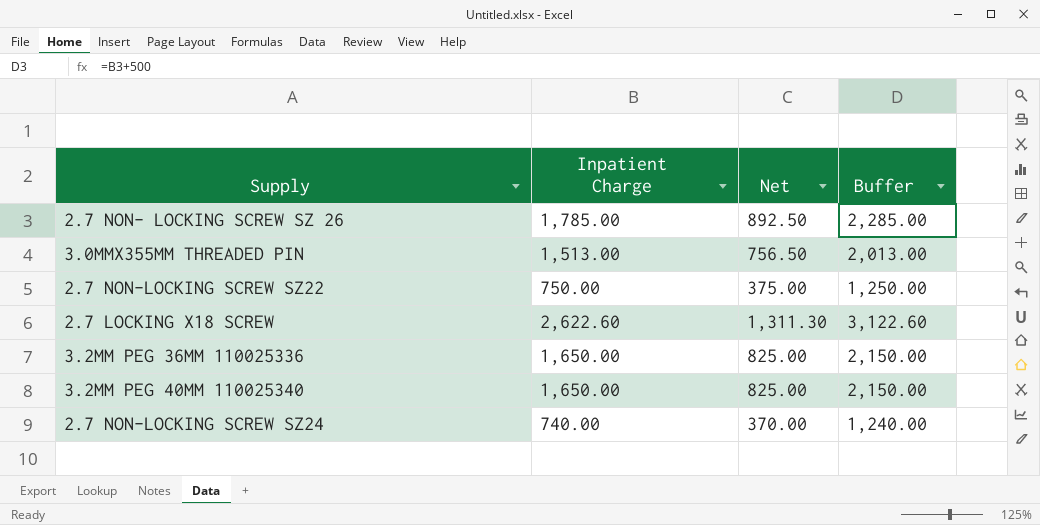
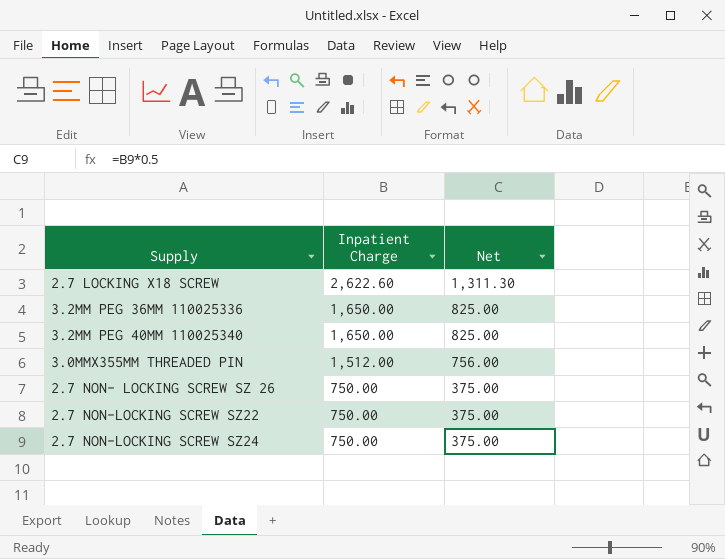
row order: none -> Inpatient Charge descending
column Buffer | formula: [Inpatient Charge] + 500 -> none
3.0MMX355MM THREADED PIN | Inpatient Charge: 1,513.00 -> 1,512.00
3.0MMX355MM THREADED PIN | Net: 756.50 -> 756.00
2.7 NON- LOCKING SCREW SZ 26 | Inpatient Charge: 1,785.00 -> 750.00
2.7 NON- LOCKING SCREW SZ 26 | Net: 892.50 -> 375.00
2.7 NON-LOCKING SCREW SZ24 | Inpatient Charge: 740.00 -> 750.00
2.7 NON-LOCKING SCREW SZ24 | Net: 370.00 -> 375.00

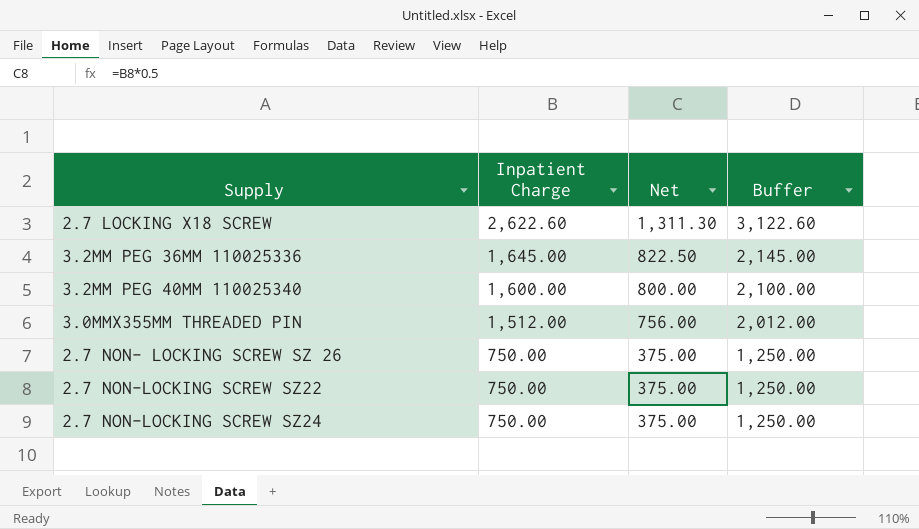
column Buffer | formula: none -> [Inpatient Charge] + 500
3.2MM PEG 36MM 110025336 | Inpatient Charge: 1,650.00 -> 1,645.00
3.2MM PEG 36MM 110025336 | Net: 825.00 -> 822.50
3.2MM PEG 40MM 110025340 | Inpatient Charge: 1,650.00 -> 1,600.00
3.2MM PEG 40MM 110025340 | Net: 825.00 -> 800.00

